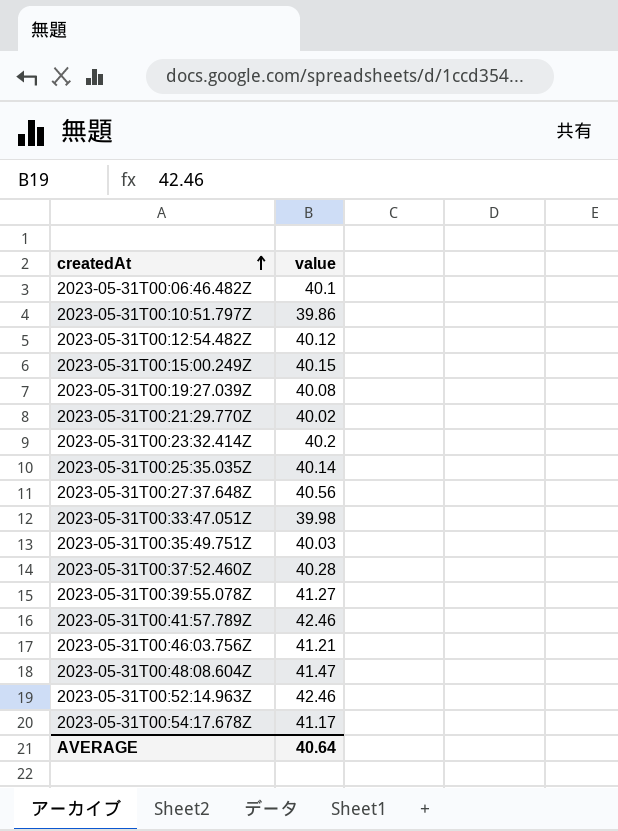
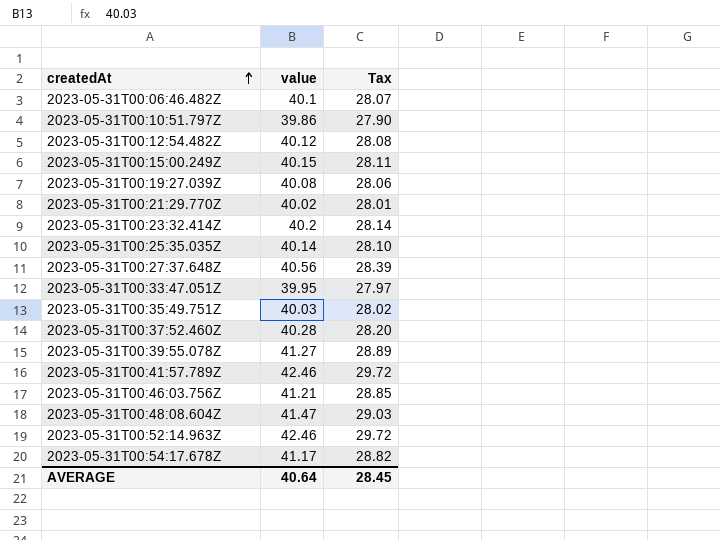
column Tax | formula: none -> [value] * 0.7
2023-05-31T00:33:47.051Z | value: 39.98 -> 39.95

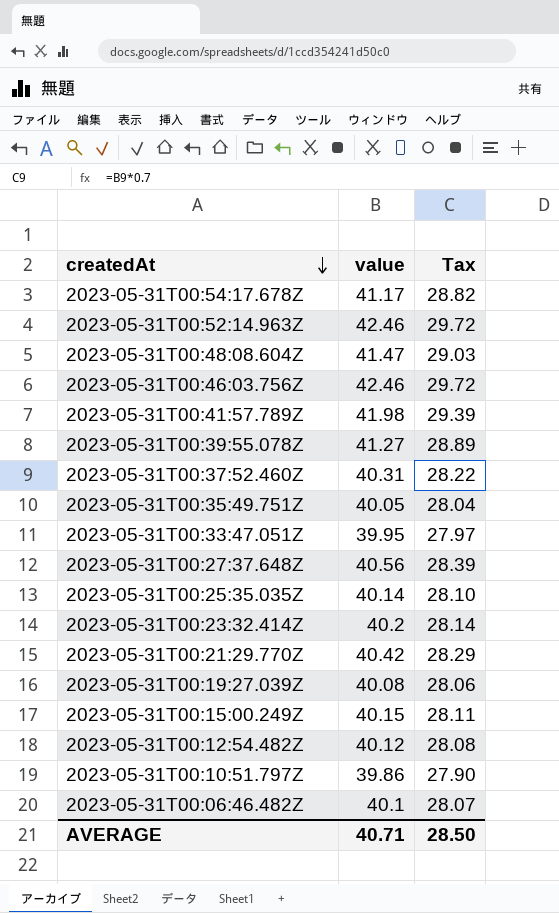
row order: createdAt ascending -> createdAt descending
2023-05-31T00:46:03.756Z | value: 41.21 -> 42.46
2023-05-31T00:46:03.756Z | Tax: 28.85 -> 29.72
2023-05-31T00:41:57.789Z | value: 42.46 -> 41.98
2023-05-31T00:41:57.789Z | Tax: 29.72 -> 29.39
2023-05-31T00:37:52.460Z | value: 40.28 -> 40.31
2023-05-31T00:37:52.460Z | Tax: 28.20 -> 28.22
2023-05-31T00:35:49.751Z | value: 40.03 -> 40.05
2023-05-31T00:35:49.751Z | Tax: 28.02 -> 28.04
2023-05-31T00:21:29.770Z | value: 40.02 -> 40.42
2023-05-31T00:21:29.770Z | Tax: 28.01 -> 28.29
AVERAGE | value: 40.64 -> 40.71
AVERAGE | Tax: 28.45 -> 28.50

